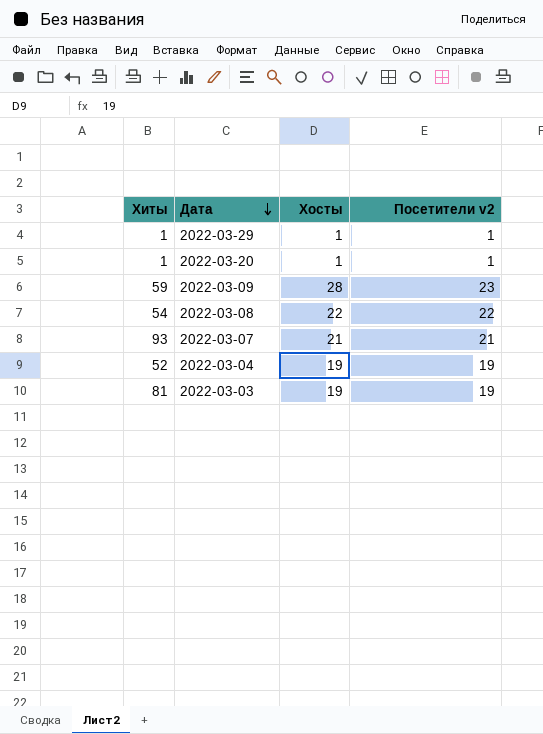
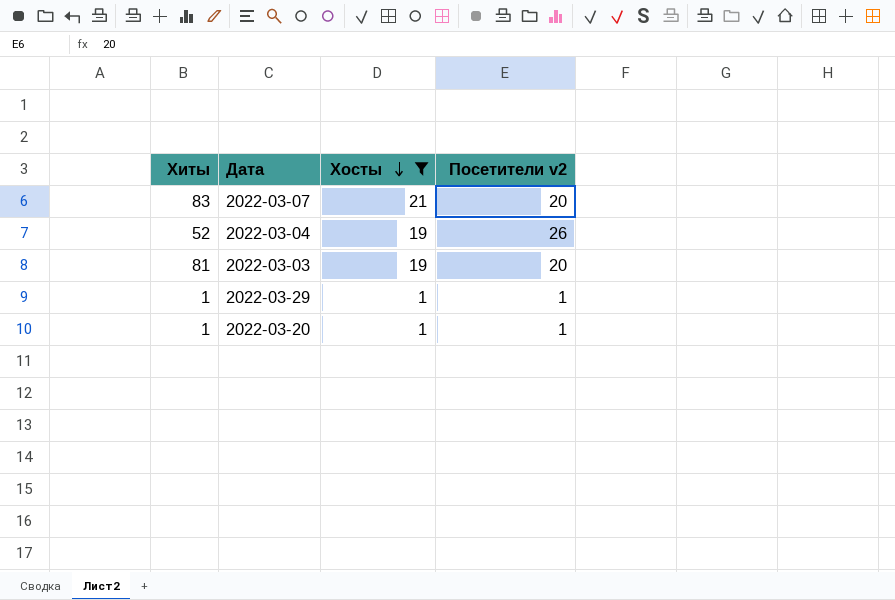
filter: none -> Хосты <= 21
row order: Дата descending -> Хосты descending
2022-03-07 | Хиты: 93 -> 83
2022-03-07 | Посетители v2: 21 -> 20
2022-03-04 | Посетители v2: 19 -> 26
2022-03-03 | Посетители v2: 19 -> 20

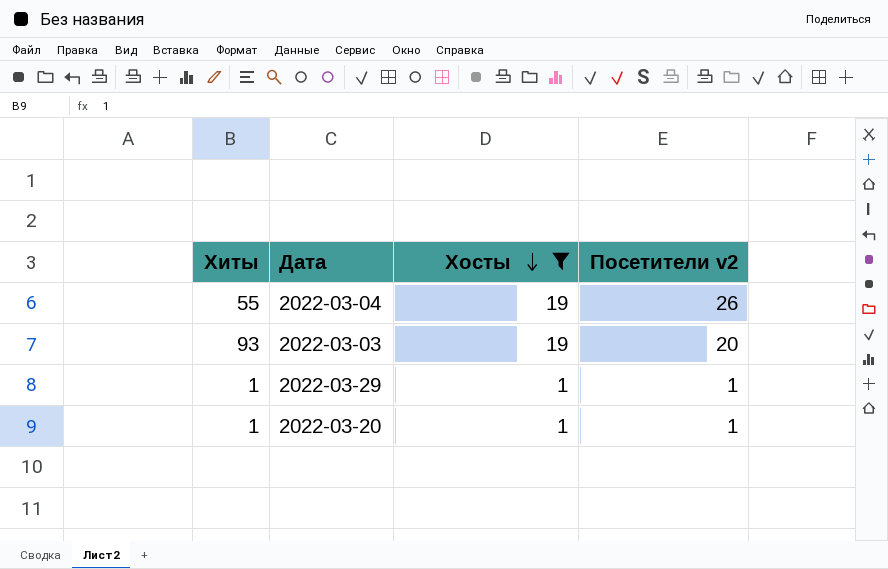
row 2022-03-07: 83 | 21 | 20 -> none
2022-03-04 | Хиты: 52 -> 55
2022-03-03 | Хиты: 81 -> 93

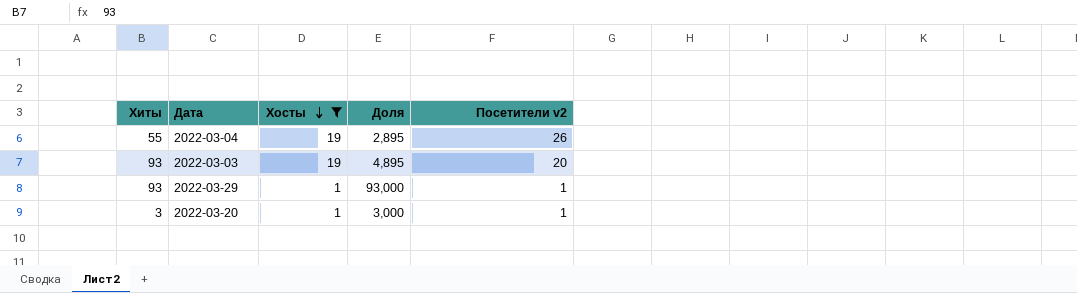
column Доля | formula: none -> [Хиты] / [Хосты]
2022-03-29 | Хиты: 1 -> 93
2022-03-20 | Хиты: 1 -> 3

